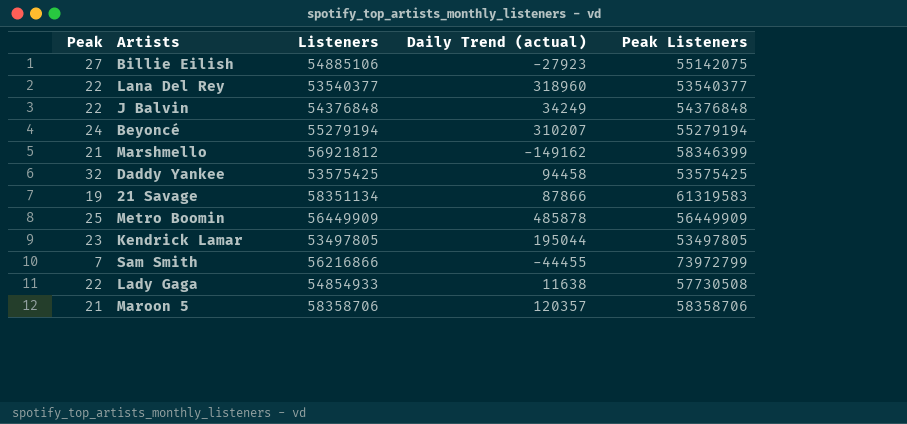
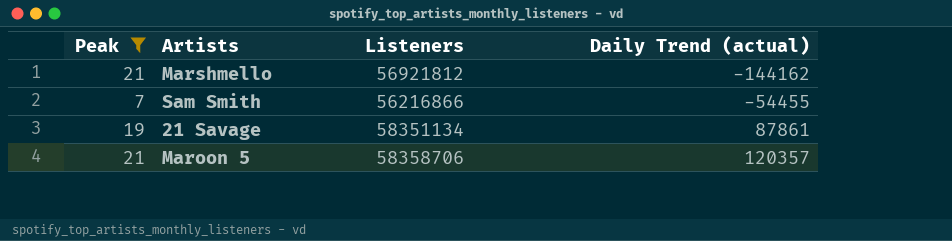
filter: none -> Peak <= 21
row order: none -> Daily Trend (actual) ascending
column Peak Listeners | position: 5 -> none
Marshmello | Daily Trend (actual): -149162 -> -144162
Sam Smith | Daily Trend (actual): -44455 -> -54455
21 Savage | Daily Trend (actual): 87866 -> 87861

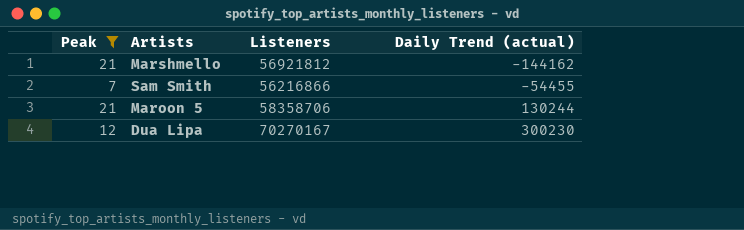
row 21 Savage: 19 | 58351134 | 87861 -> none
Maroon 5 | Daily Trend (actual): 120357 -> 130244
row Dua Lipa: none -> 12 | 70270167 | 300230

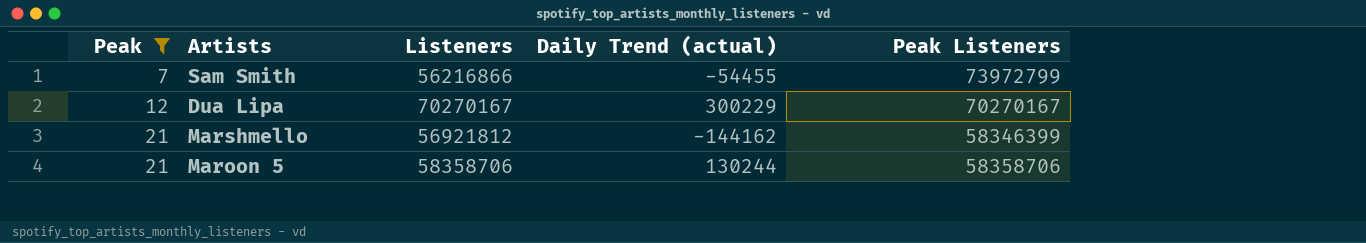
row order: Daily Trend (actual) ascending -> Peak ascending
column Peak Listeners | position: none -> 5
Dua Lipa | Daily Trend (actual): 300230 -> 300229

